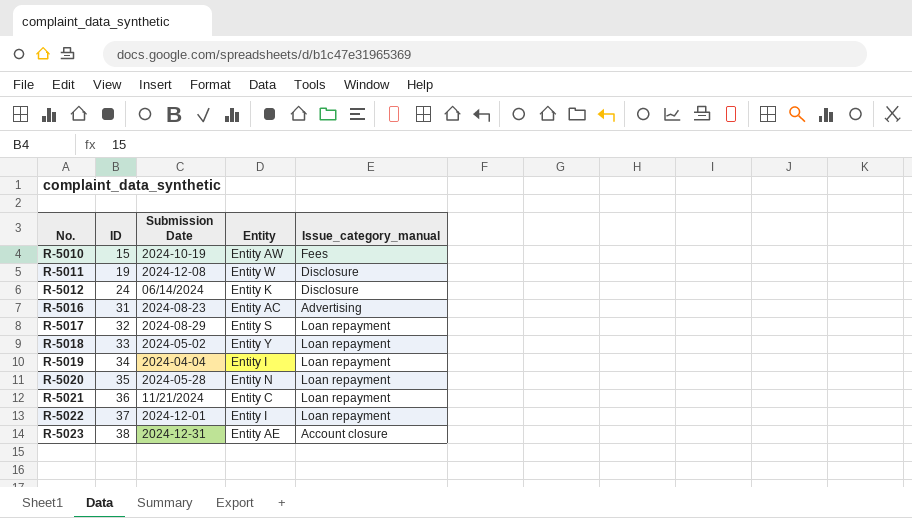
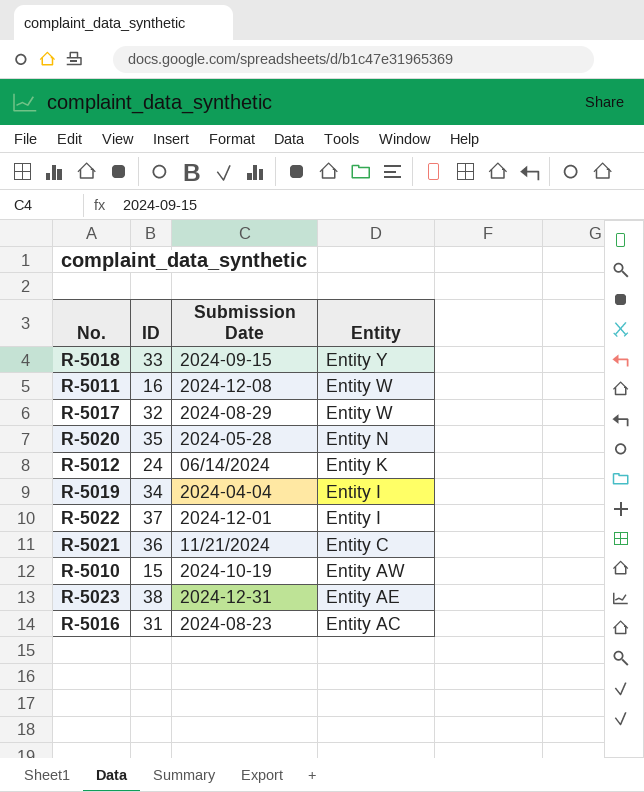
row order: No. ascending -> Entity descending
column Issue_category_manual | position: 5 -> none
R-5018 | Submission Date: 2024-05-02 -> 2024-09-15
R-5011 | ID: 19 -> 16
R-5017 | Entity: Entity S -> Entity W

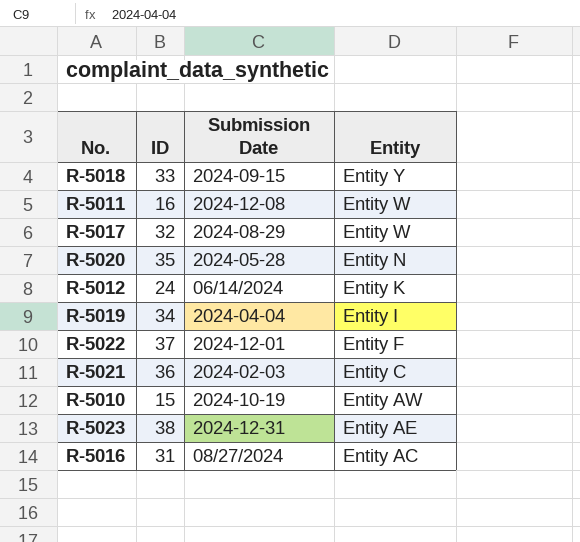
R-5022 | Entity: Entity I -> Entity F
R-5021 | Submission Date: 11/21/2024 -> 2024-02-03
R-5016 | Submission Date: 2024-08-23 -> 08/27/2024

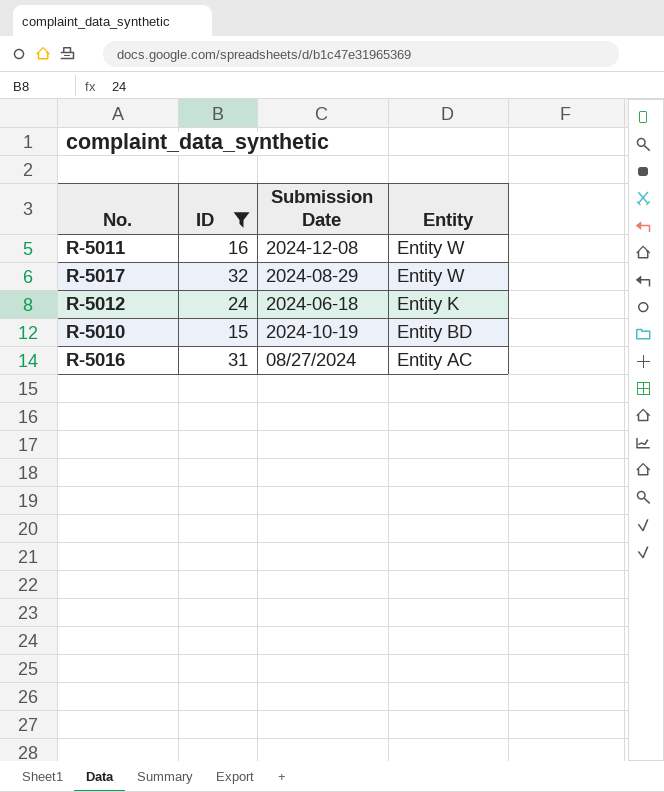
filter: none -> ID <= 32
R-5012 | Submission Date: 06/14/2024 -> 2024-06-18
R-5010 | Entity: Entity AW -> Entity BD

